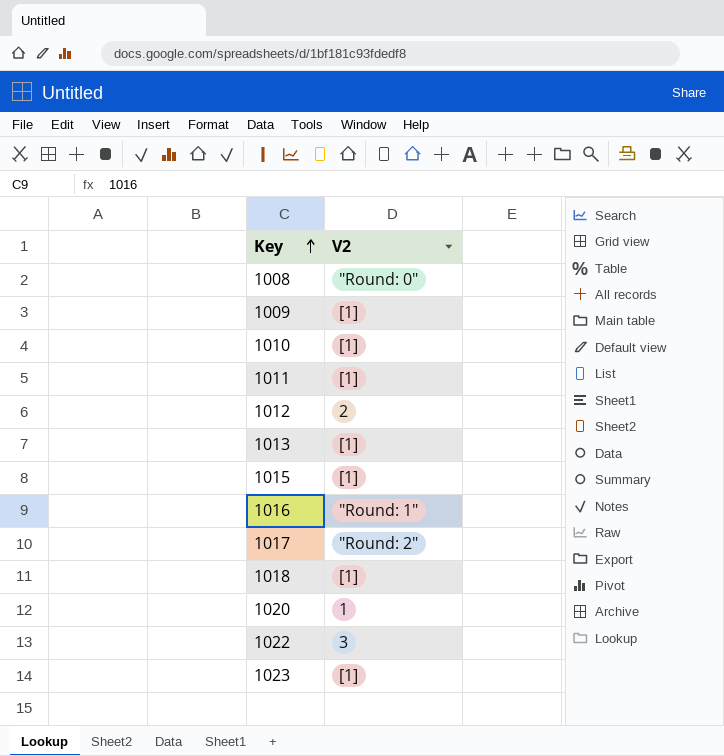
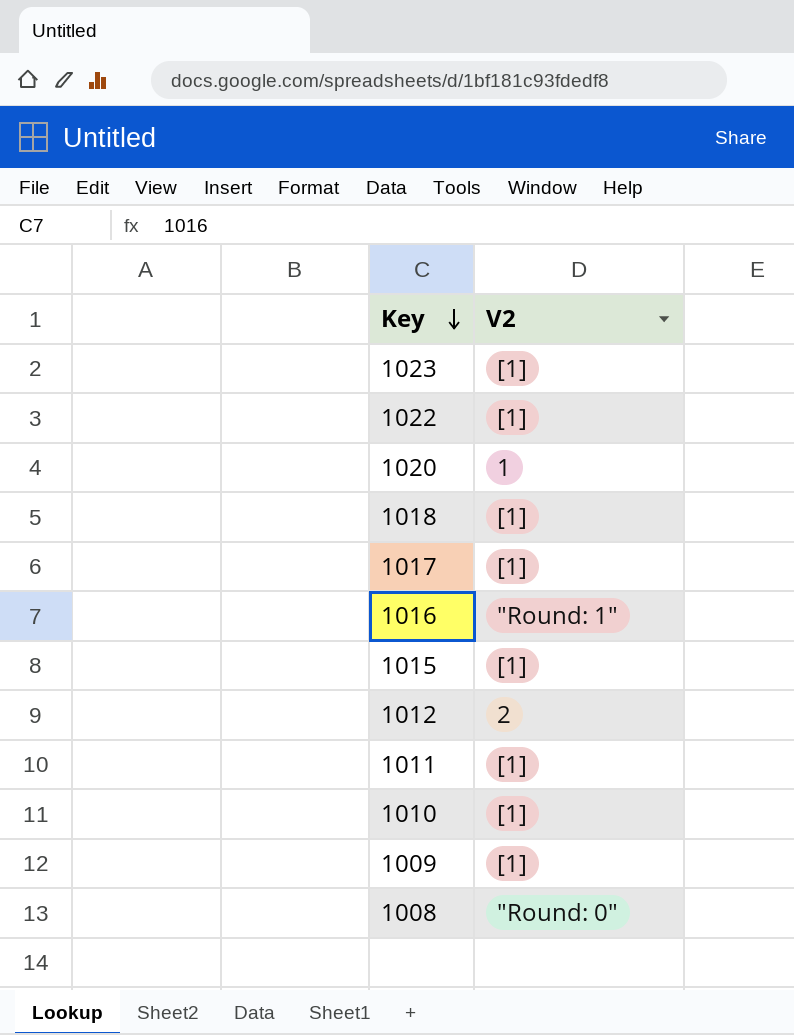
row order: Key ascending -> Key descending
row 1013: [1] -> none
1022 | V2: 3 -> [1]
1017 | V2: "Round: 2" -> [1]

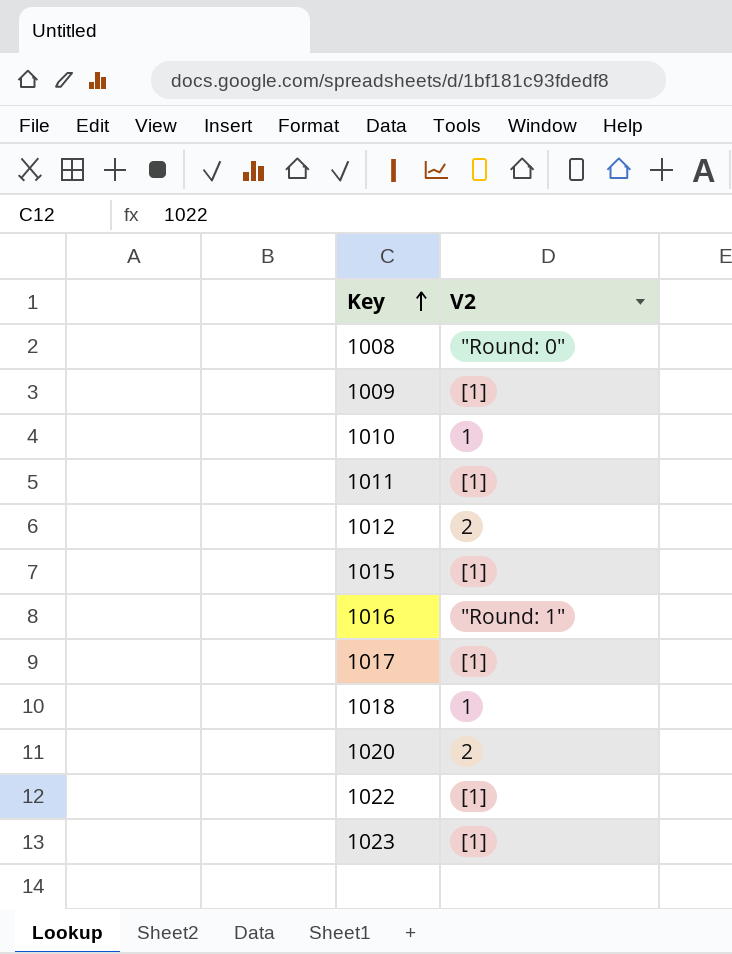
row order: Key descending -> Key ascending
1010 | V2: [1] -> 1
1018 | V2: [1] -> 1
1020 | V2: 1 -> 2

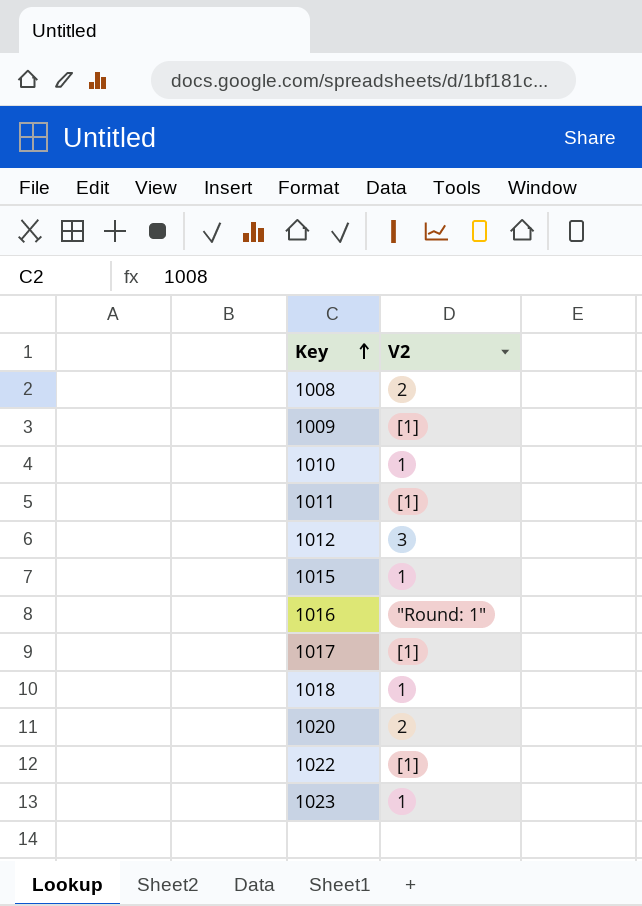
1008 | V2: "Round: 0" -> 2
1012 | V2: 2 -> 3
1015 | V2: [1] -> 1
1023 | V2: [1] -> 1

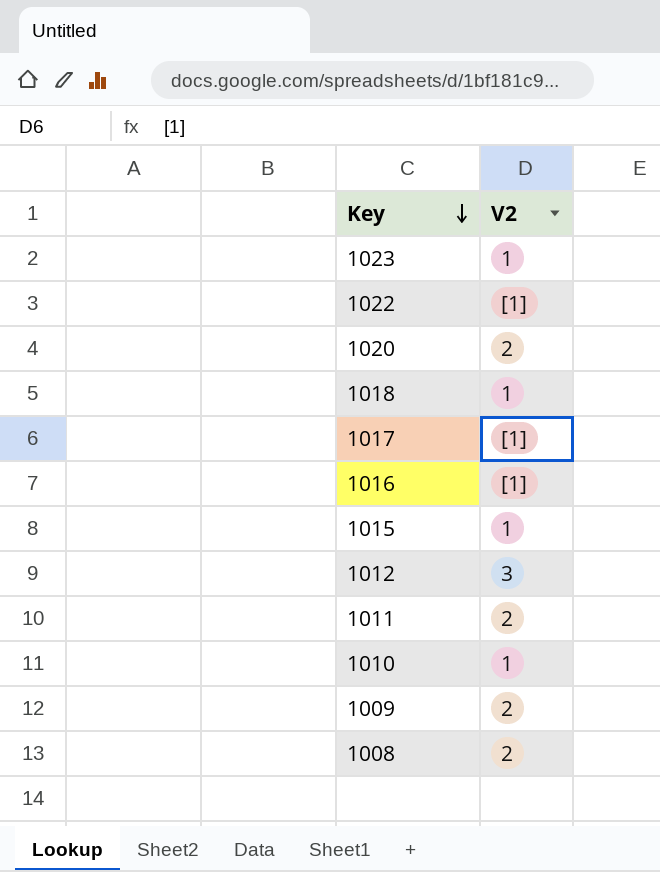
row order: Key ascending -> Key descending
1016 | V2: "Round: 1" -> [1]
1011 | V2: [1] -> 2
1009 | V2: [1] -> 2

